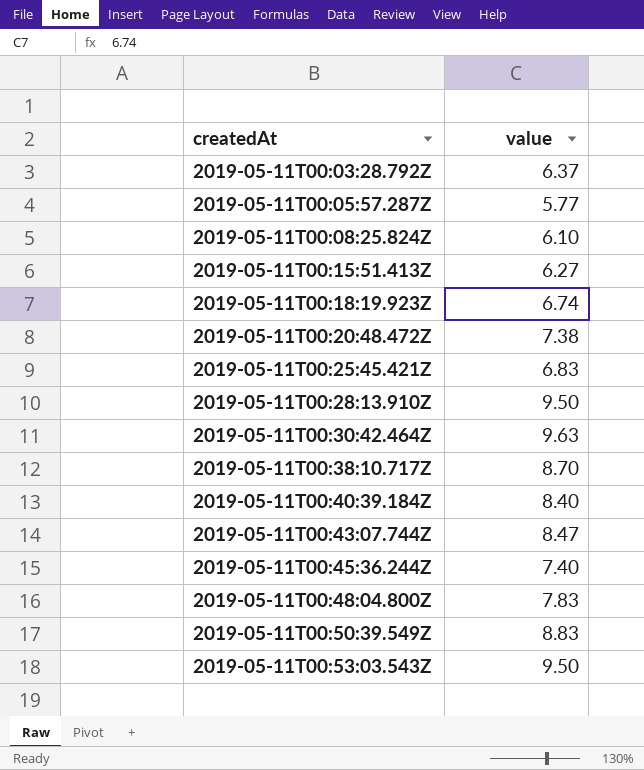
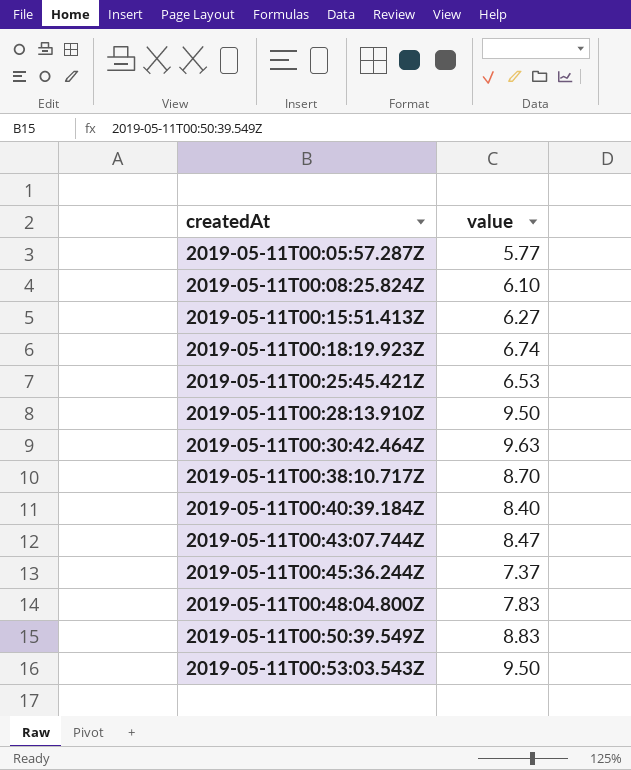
row 2019-05-11T00:03:28.792Z: 6.37 -> none
row 2019-05-11T00:20:48.472Z: 7.38 -> none
2019-05-11T00:25:45.421Z | value: 6.83 -> 6.53
2019-05-11T00:45:36.244Z | value: 7.40 -> 7.37

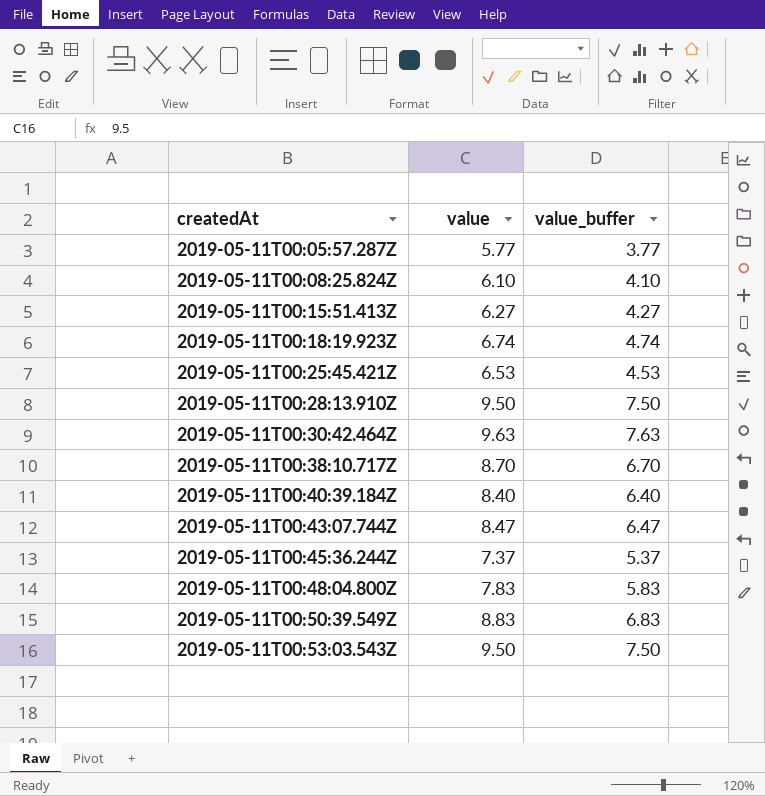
column value_buffer | formula: none -> [value] - 2

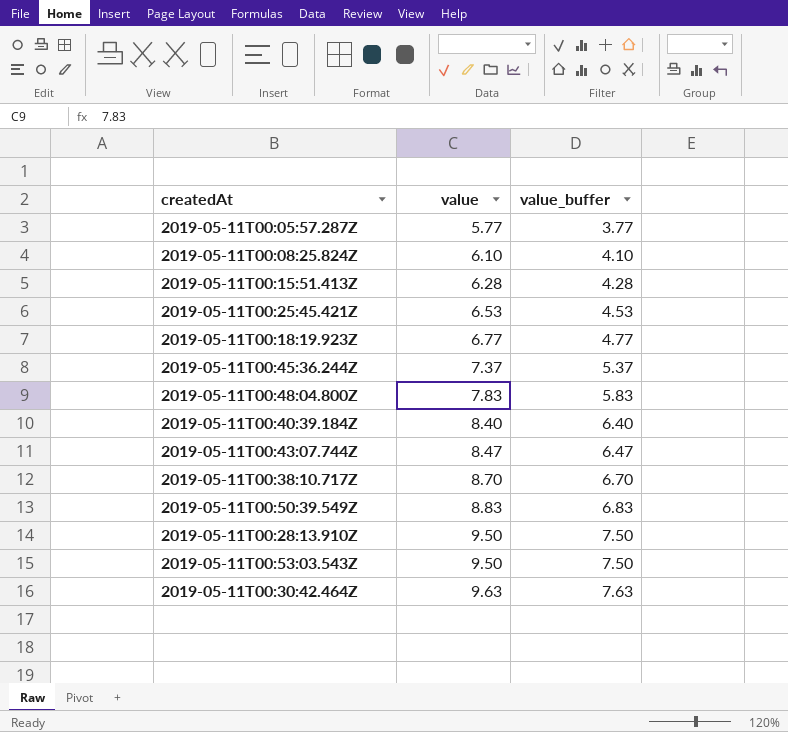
row order: createdAt ascending -> value ascending
2019-05-11T00:15:51.413Z | value: 6.27 -> 6.28
2019-05-11T00:15:51.413Z | value_buffer: 4.27 -> 4.28
2019-05-11T00:18:19.923Z | value: 6.74 -> 6.77
2019-05-11T00:18:19.923Z | value_buffer: 4.74 -> 4.77

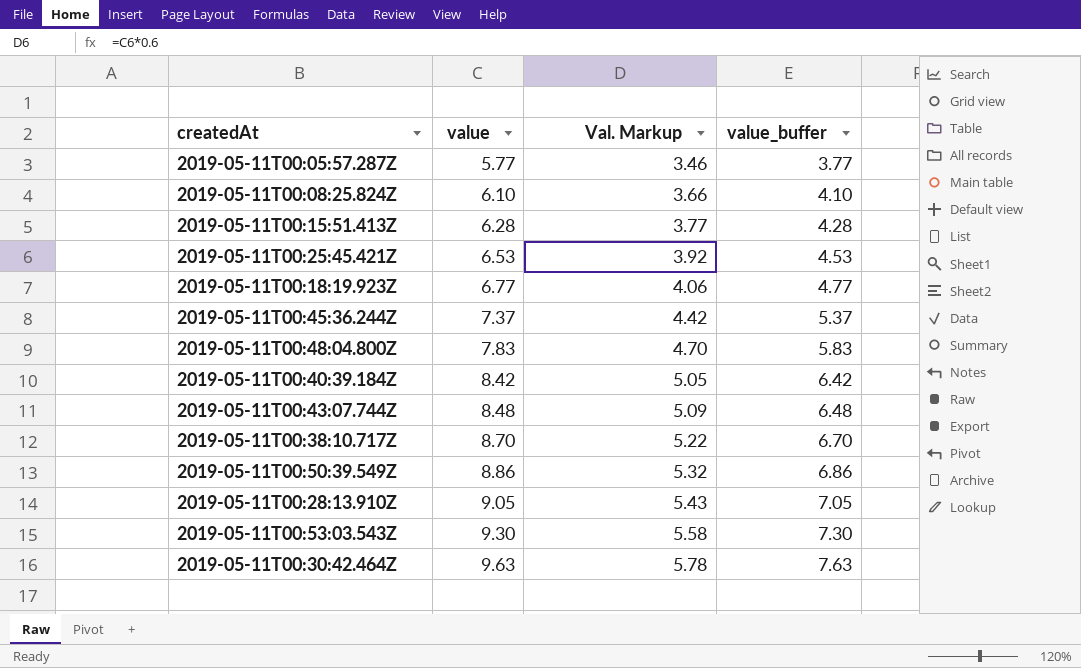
column Val. Markup | formula: none -> [value] * 0.6
2019-05-11T00:40:39.184Z | value: 8.40 -> 8.42
2019-05-11T00:40:39.184Z | value_buffer: 6.40 -> 6.42
2019-05-11T00:43:07.744Z | value: 8.47 -> 8.48
2019-05-11T00:43:07.744Z | value_buffer: 6.47 -> 6.48
2019-05-11T00:50:39.549Z | value: 8.83 -> 8.86
2019-05-11T00:50:39.549Z | value_buffer: 6.83 -> 6.86
2019-05-11T00:28:13.910Z | value: 9.50 -> 9.05
2019-05-11T00:28:13.910Z | value_buffer: 7.50 -> 7.05
2019-05-11T00:53:03.543Z | value: 9.50 -> 9.30
2019-05-11T00:53:03.543Z | value_buffer: 7.50 -> 7.30

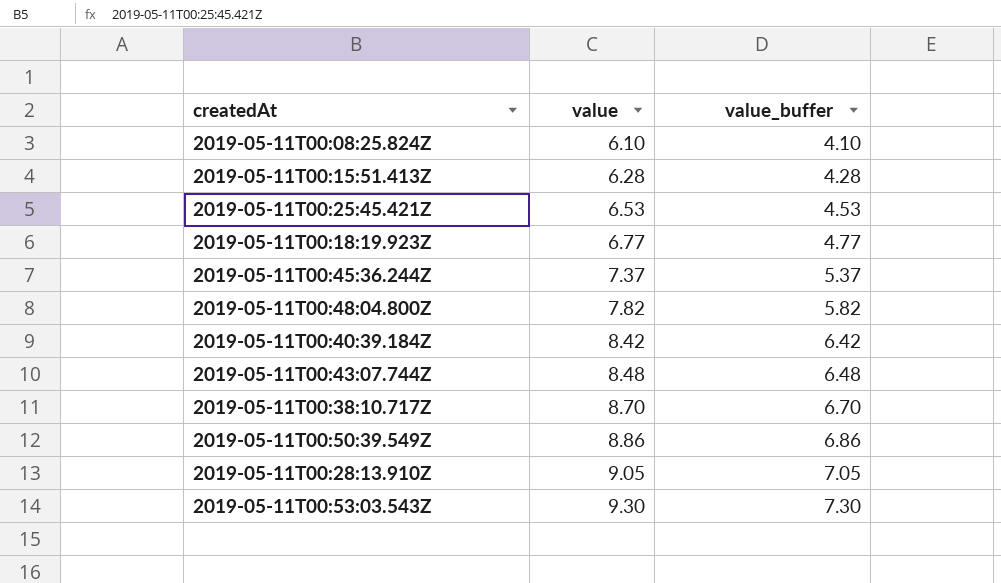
column Val. Markup | formula: [value] * 0.6 -> none
row 2019-05-11T00:05:57.287Z: 5.77 | 3.46 | 3.77 -> none
row 2019-05-11T00:30:42.464Z: 9.63 | 5.78 | 7.63 -> none
2019-05-11T00:48:04.800Z | value: 7.83 -> 7.82
2019-05-11T00:48:04.800Z | value_buffer: 5.83 -> 5.82

